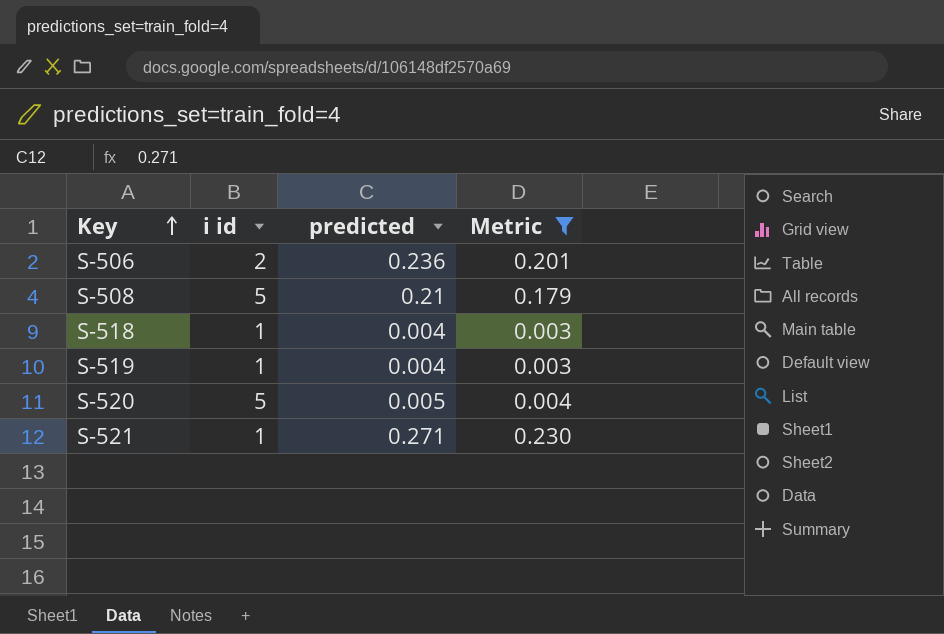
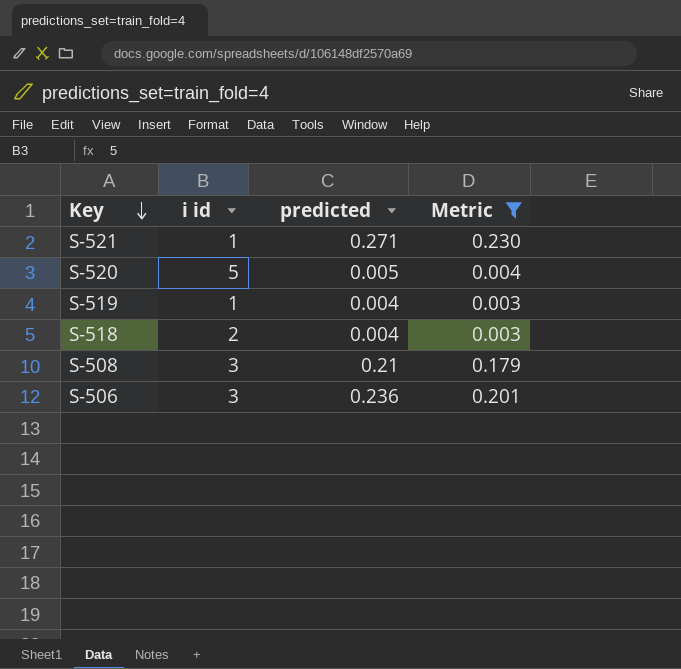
row order: Key ascending -> Key descending
S-518 | i id: 1 -> 2
S-508 | i id: 5 -> 3
S-506 | i id: 2 -> 3

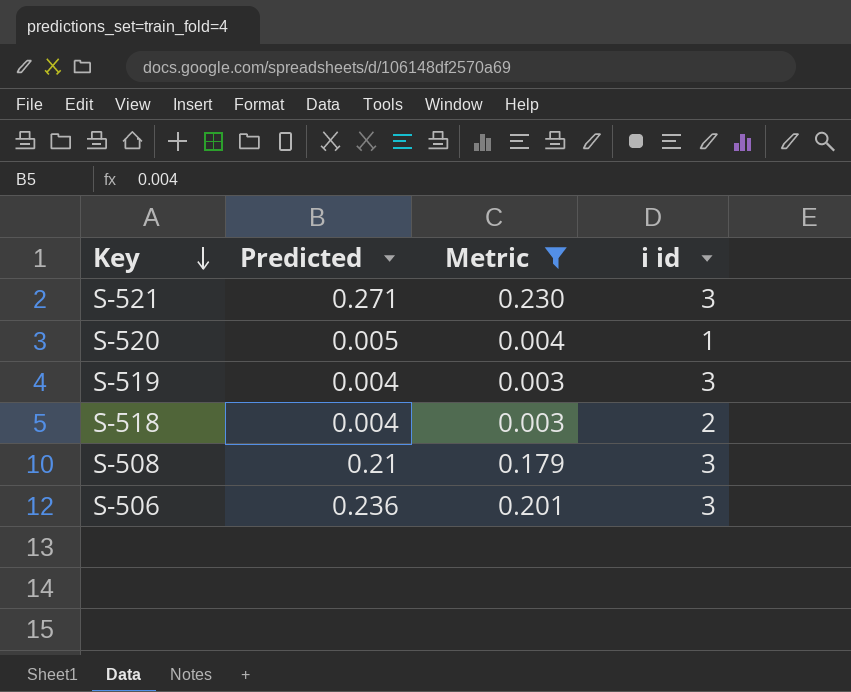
column name: predicted -> Predicted
column i id | position: 2 -> 4
S-521 | i id: 1 -> 3
S-520 | i id: 5 -> 1
S-519 | i id: 1 -> 3

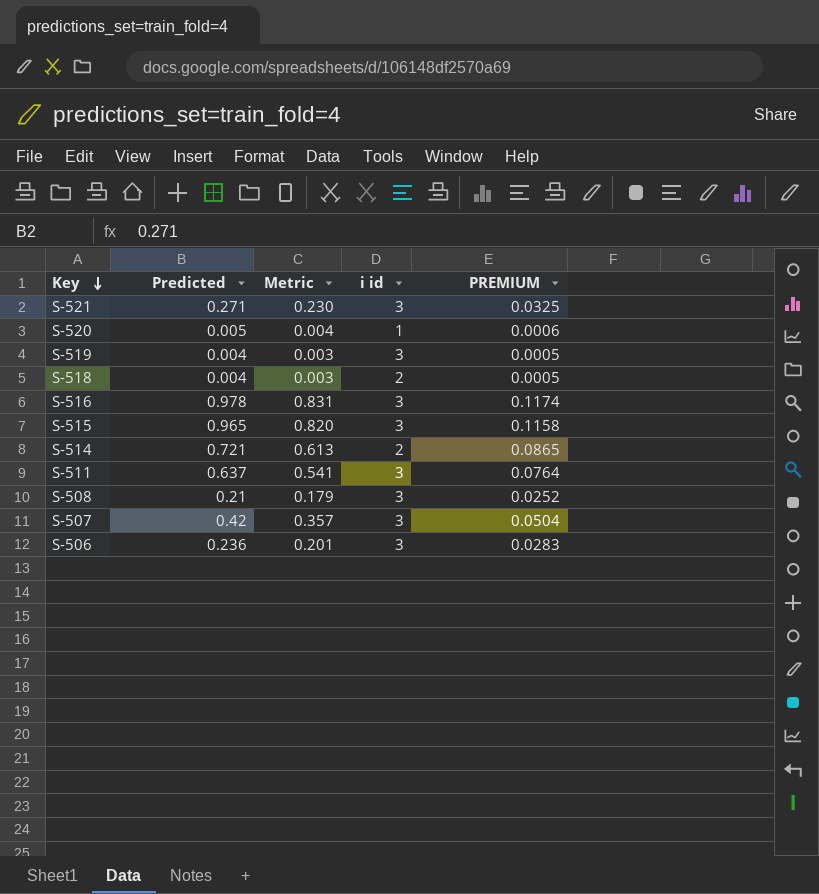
filter: Metric <= 0.230 -> none
column PREMIUM | formula: none -> [Predicted] * 0.12

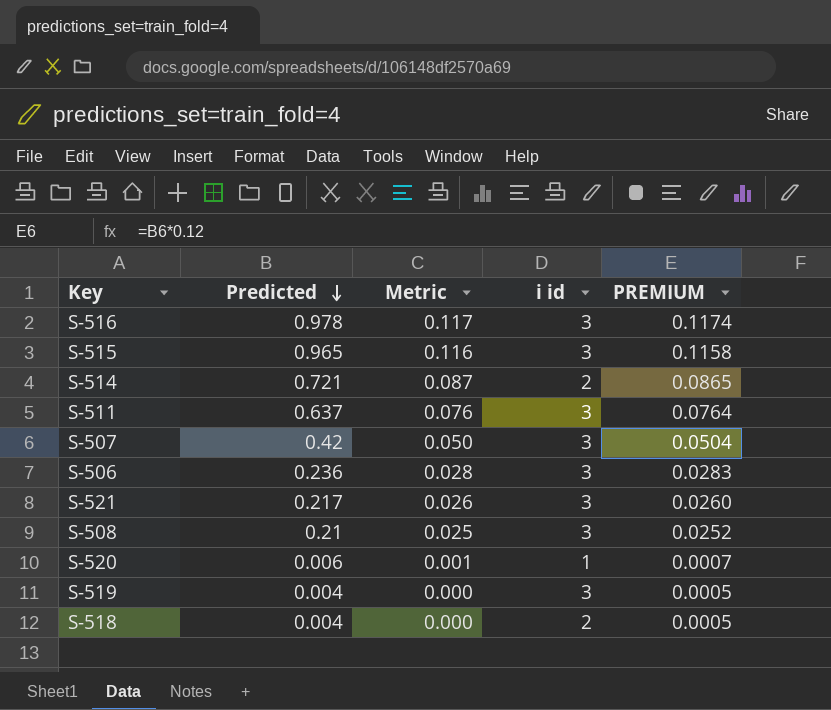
row order: Key descending -> Predicted descending
column Metric | formula: [Predicted] * 0.85 -> [Predicted] * 0.12
S-521 | Predicted: 0.271 -> 0.217
S-521 | PREMIUM: 0.0325 -> 0.0260
S-520 | Predicted: 0.005 -> 0.006
S-520 | PREMIUM: 0.0006 -> 0.0007

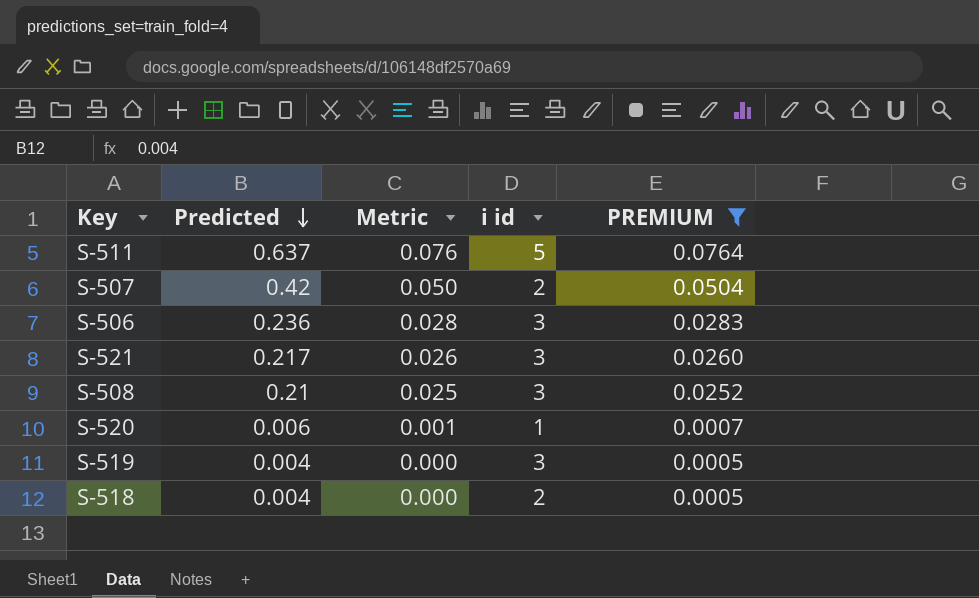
filter: none -> PREMIUM <= 0.0764
S-511 | i id: 3 -> 5
S-507 | i id: 3 -> 2

